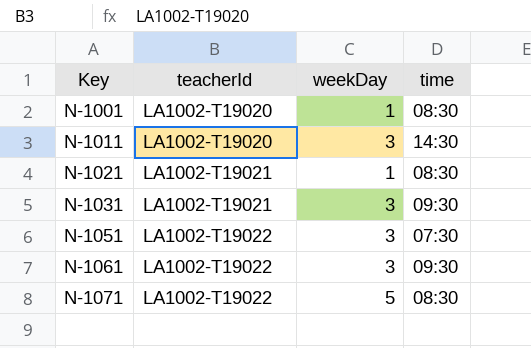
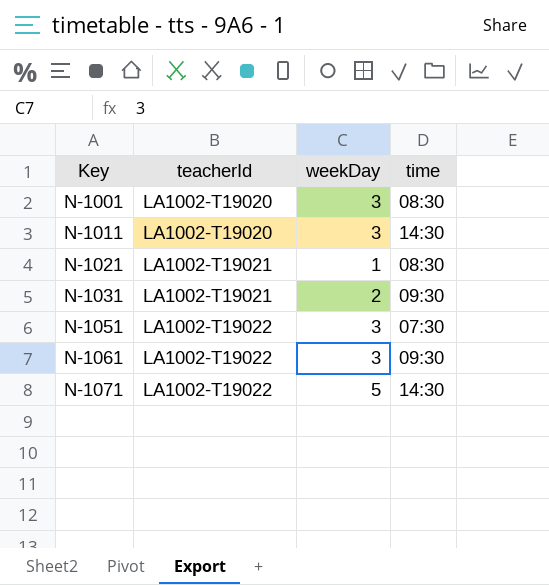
N-1001 | weekDay: 1 -> 3
N-1031 | weekDay: 3 -> 2
N-1071 | time: 08:30 -> 14:30

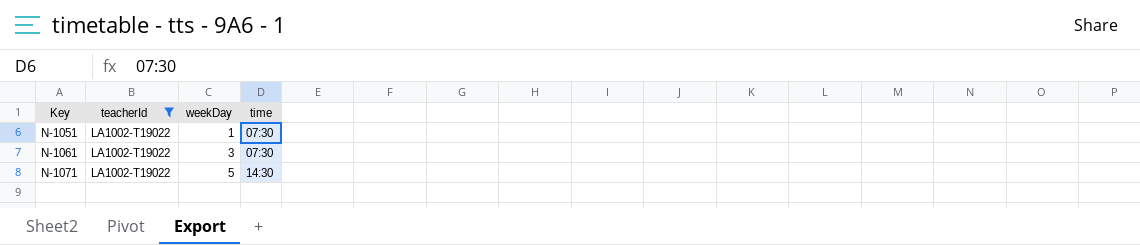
filter: none -> teacherId = LA1002-T19022
N-1051 | weekDay: 3 -> 1
N-1061 | time: 09:30 -> 07:30

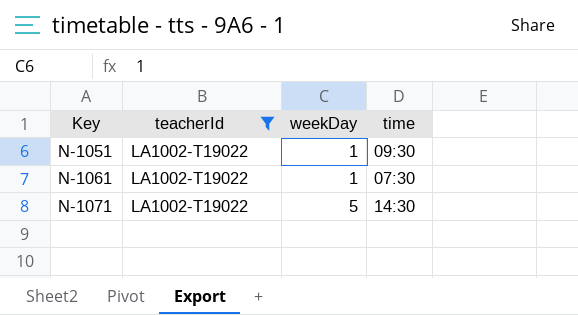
N-1051 | time: 07:30 -> 09:30
N-1061 | weekDay: 3 -> 1

